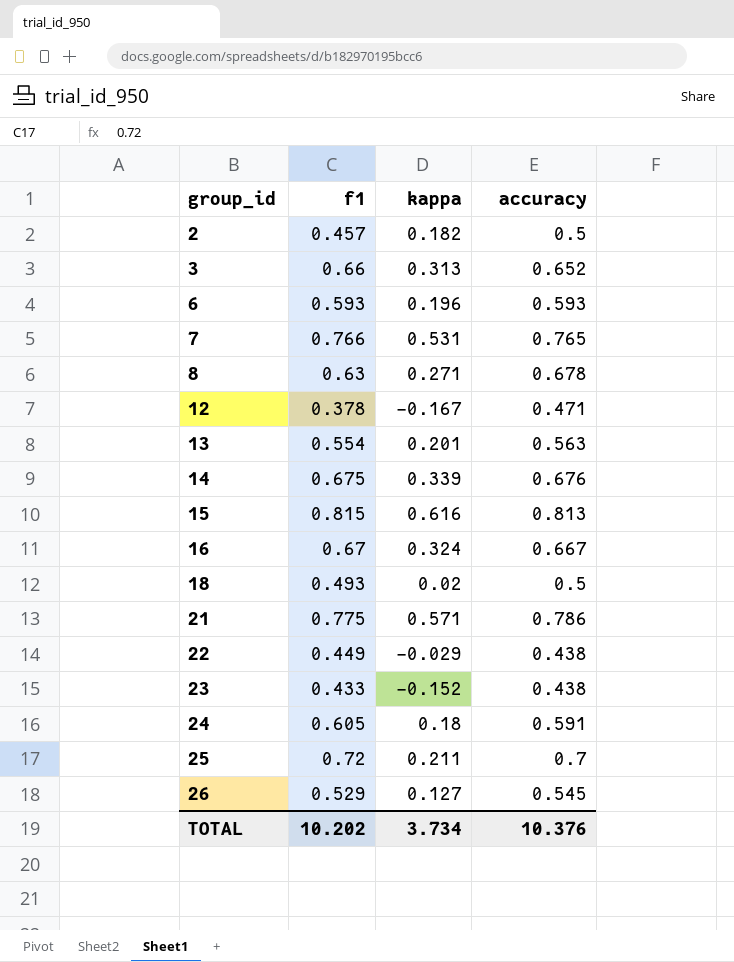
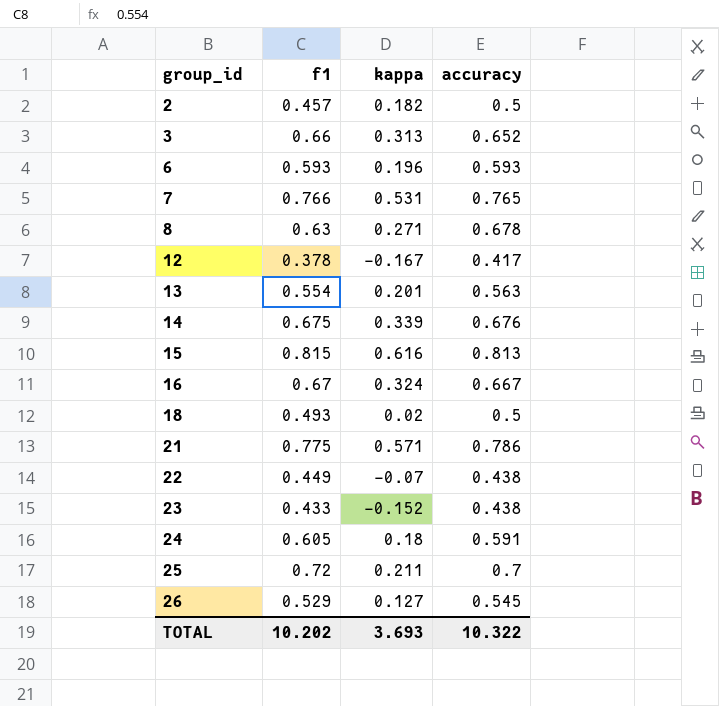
12 | accuracy: 0.471 -> 0.417
22 | kappa: -0.029 -> -0.07
TOTAL | kappa: 3.734 -> 3.693
TOTAL | accuracy: 10.376 -> 10.322

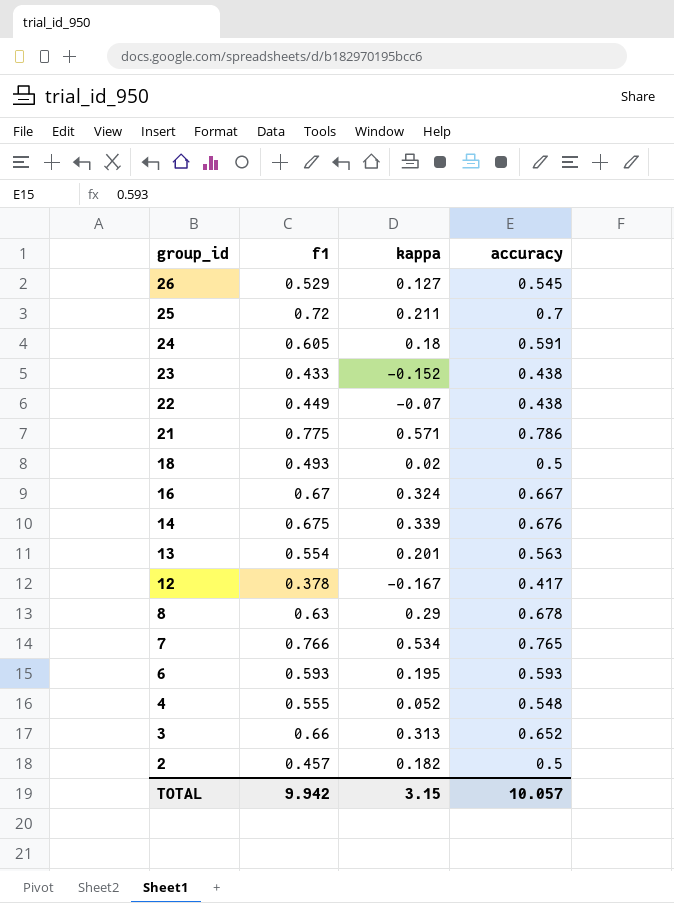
row order: group_id ascending -> group_id descending
row 15: 0.815 | 0.616 | 0.813 -> none
8 | kappa: 0.271 -> 0.29
7 | kappa: 0.531 -> 0.534
6 | kappa: 0.196 -> 0.195
row 4: none -> 0.555 | 0.052 | 0.548
TOTAL | f1: 10.202 -> 9.942
TOTAL | kappa: 3.693 -> 3.15
TOTAL | accuracy: 10.322 -> 10.057

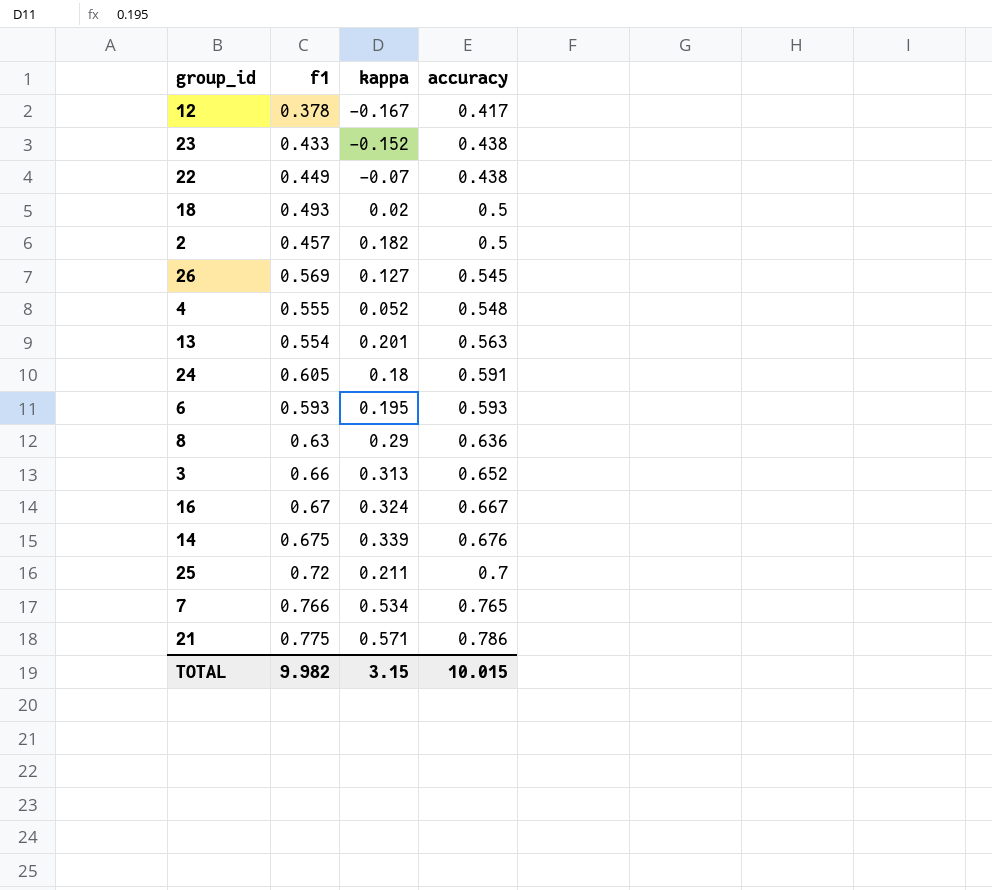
row order: group_id descending -> accuracy ascending
26 | f1: 0.529 -> 0.569
8 | accuracy: 0.678 -> 0.636
TOTAL | f1: 9.942 -> 9.982
TOTAL | accuracy: 10.057 -> 10.015

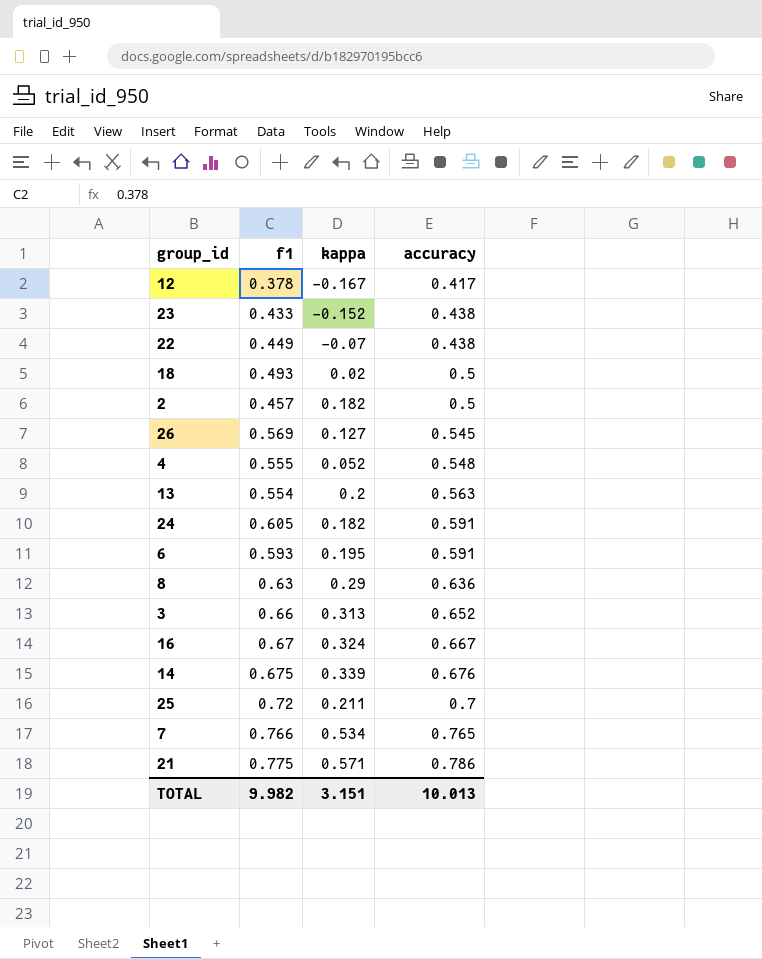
13 | kappa: 0.201 -> 0.2
24 | kappa: 0.18 -> 0.182
6 | accuracy: 0.593 -> 0.591
TOTAL | kappa: 3.15 -> 3.151
TOTAL | accuracy: 10.015 -> 10.013

